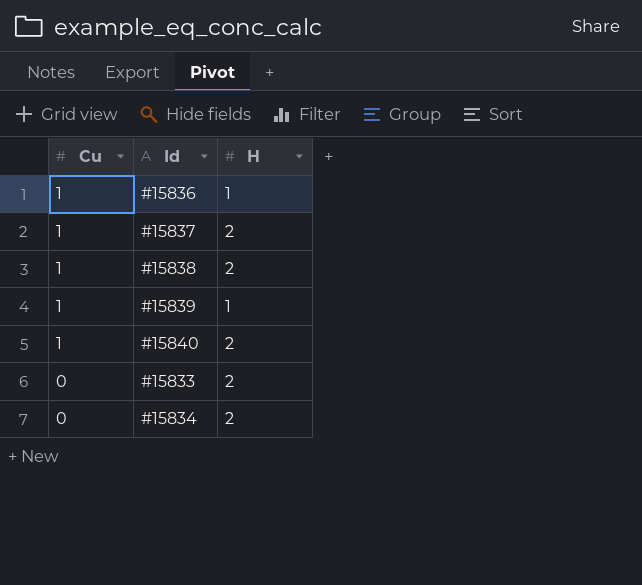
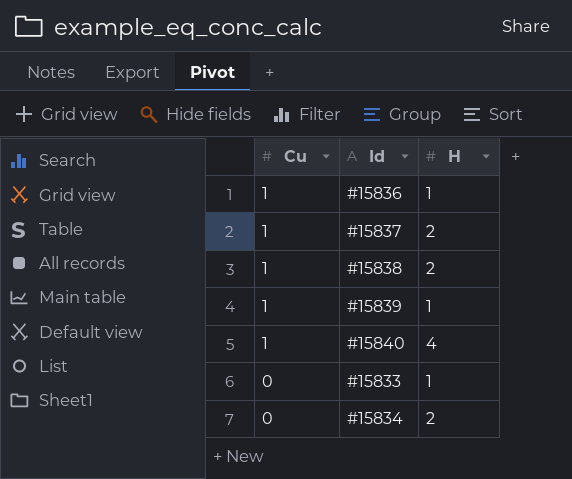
#15840 | H: 2 -> 4
#15833 | H: 2 -> 1

